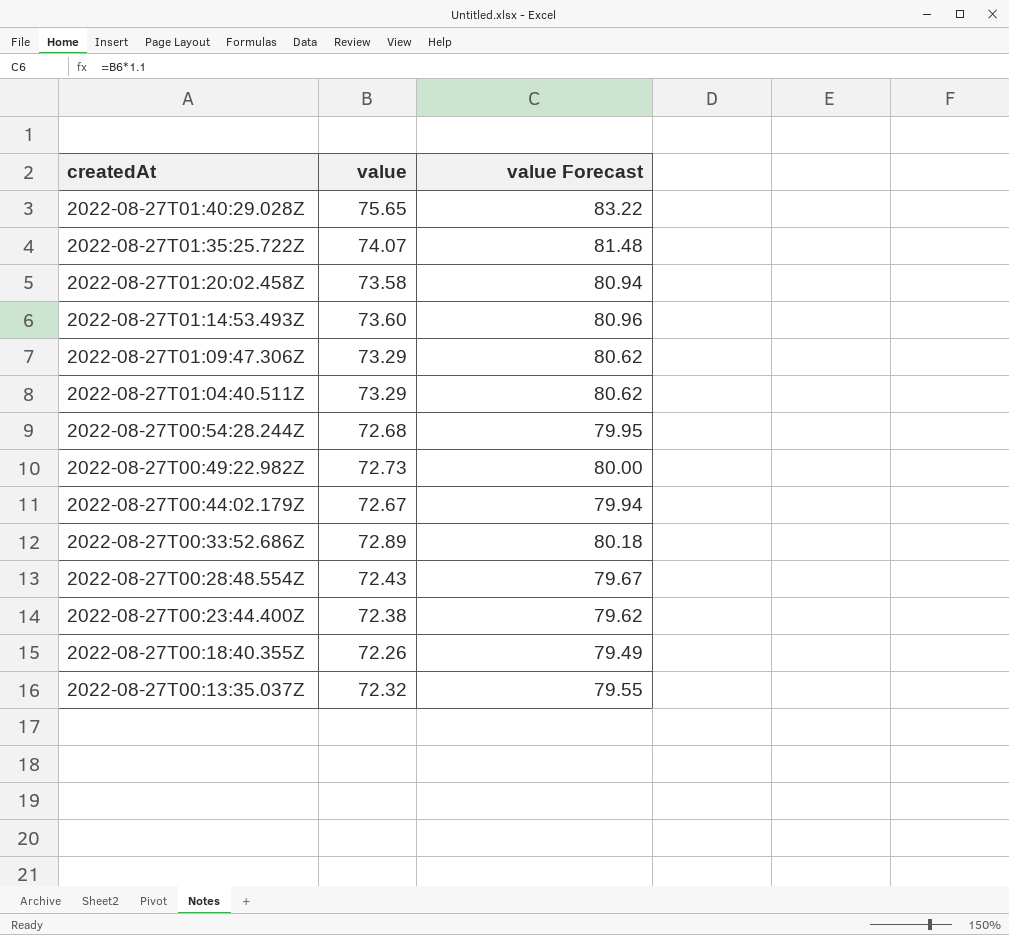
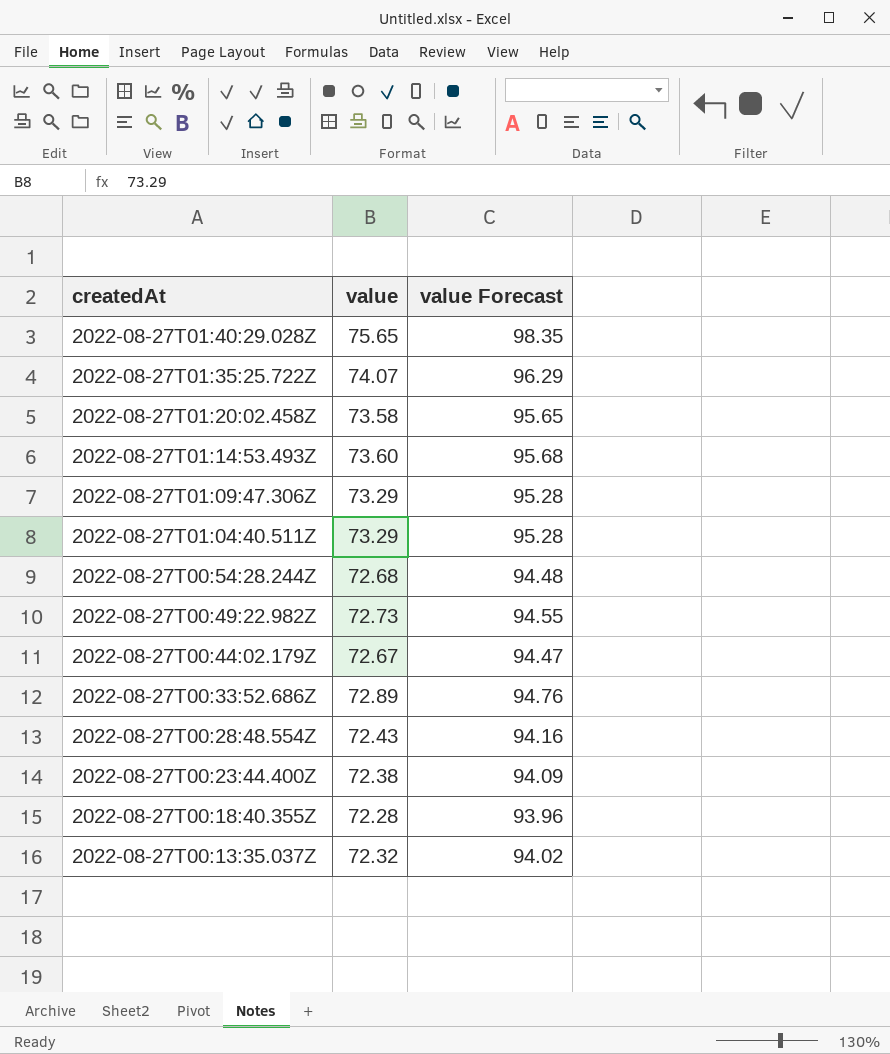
column value Forecast | formula: [value] * 1.1 -> [value] * 1.3
2022-08-27T00:18:40.355Z | value: 72.26 -> 72.28

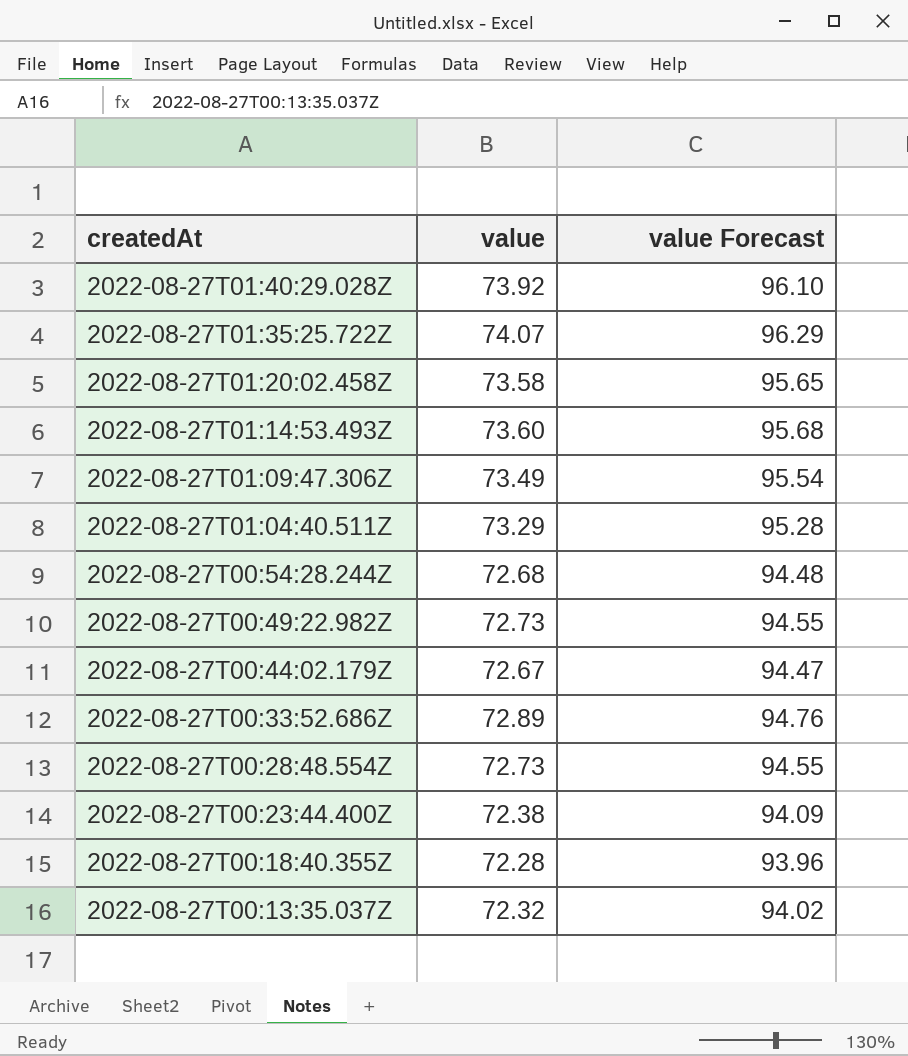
2022-08-27T01:40:29.028Z | value: 75.65 -> 73.92
2022-08-27T01:40:29.028Z | value Forecast: 98.35 -> 96.10
2022-08-27T01:09:47.306Z | value: 73.29 -> 73.49
2022-08-27T01:09:47.306Z | value Forecast: 95.28 -> 95.54
2022-08-27T00:28:48.554Z | value: 72.43 -> 72.73
2022-08-27T00:28:48.554Z | value Forecast: 94.16 -> 94.55

